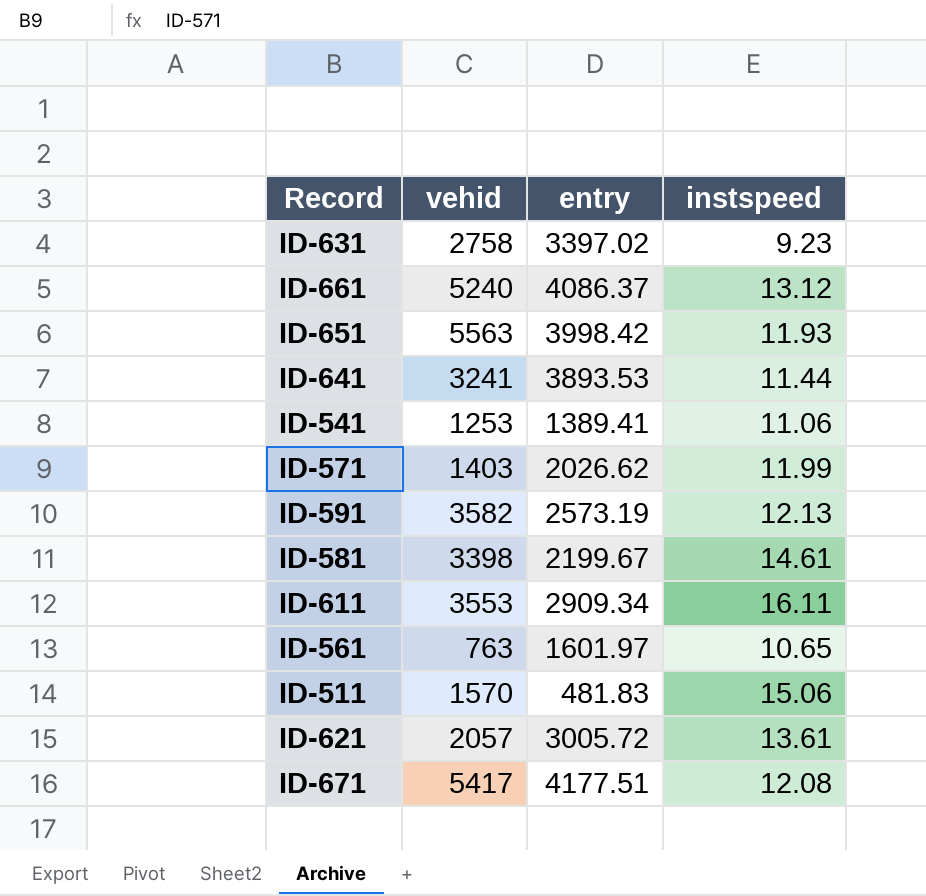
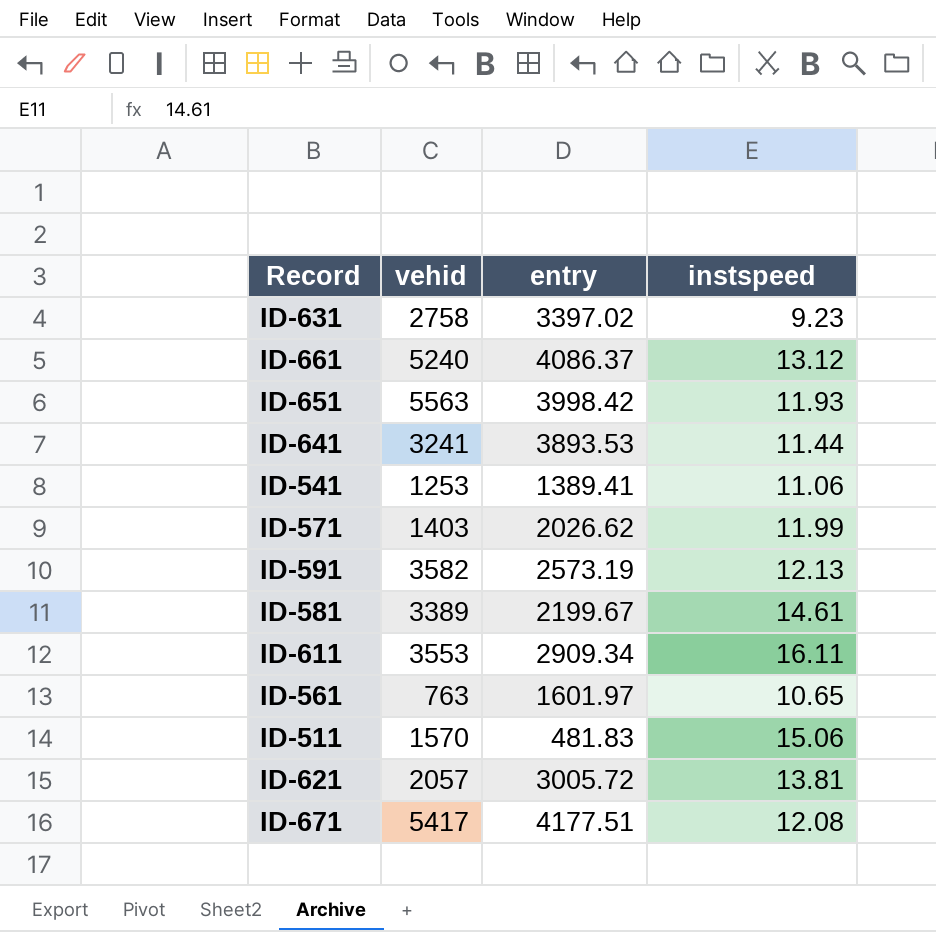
ID-581 | vehid: 3398 -> 3389
ID-621 | instspeed: 13.61 -> 13.81

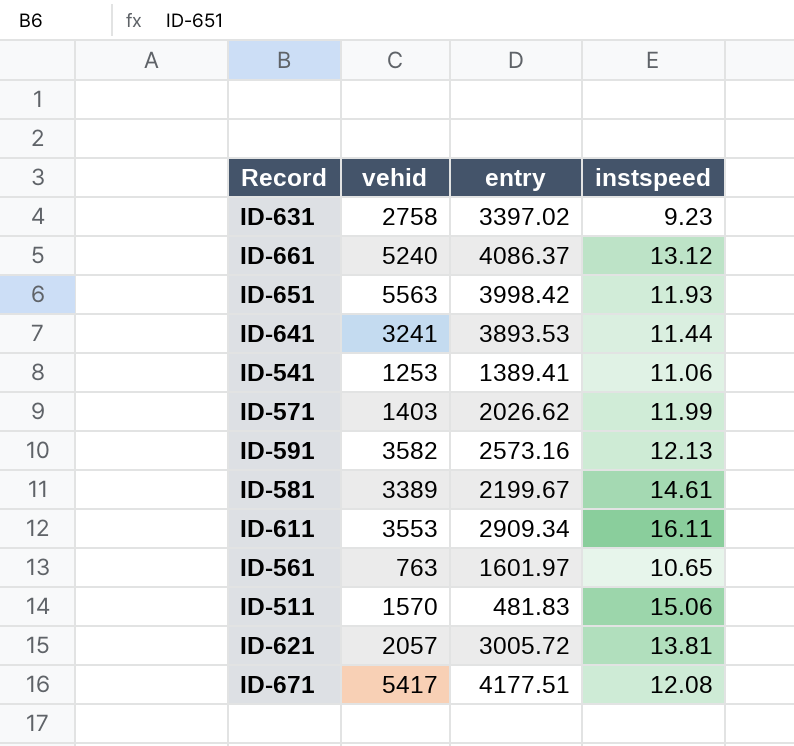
ID-591 | entry: 2573.19 -> 2573.16

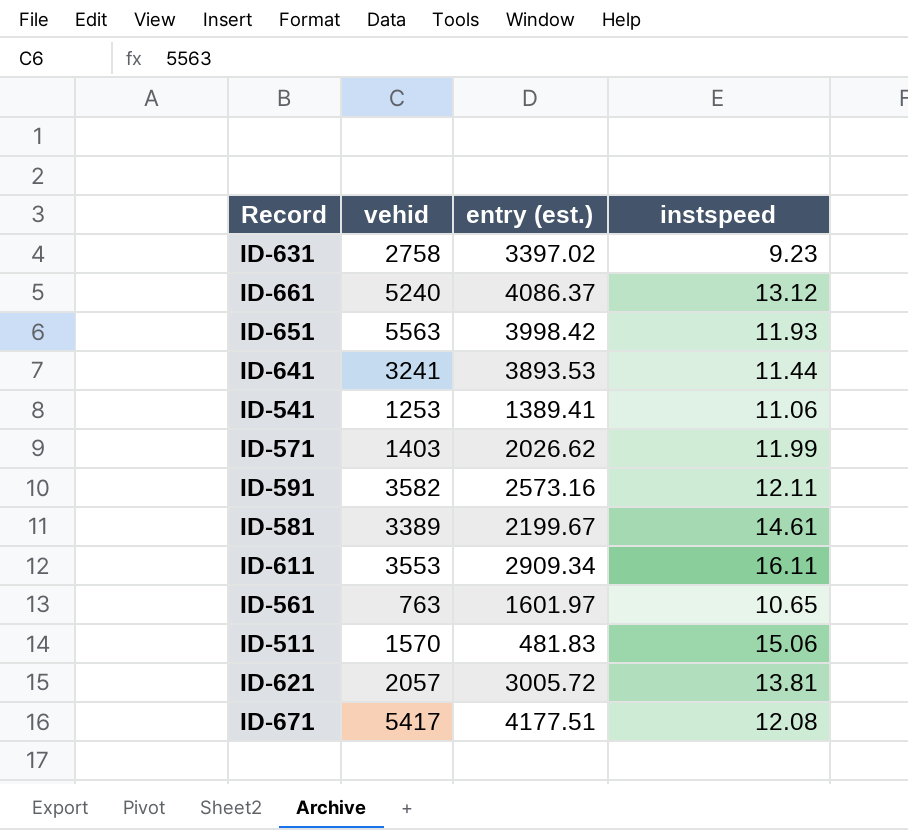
column name: entry -> entry (est.)
ID-591 | instspeed: 12.13 -> 12.11

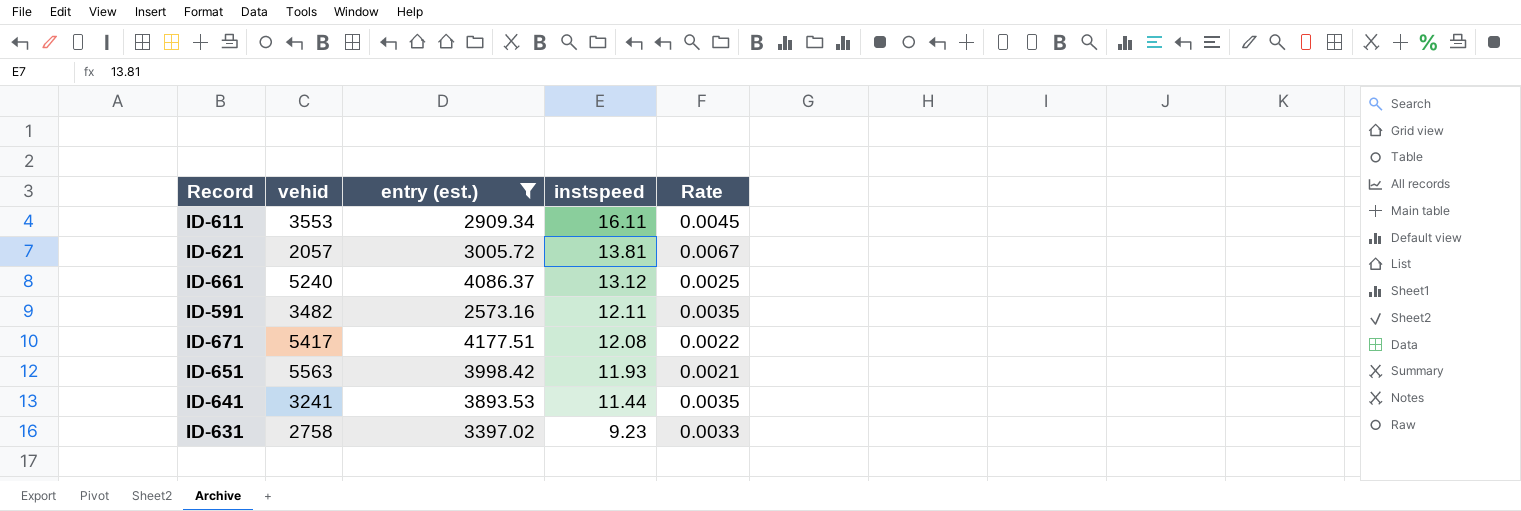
filter: none -> entry (est.) >= 2573.16
row order: none -> instspeed descending
column Rate | formula: none -> [instspeed] / [vehid]
ID-591 | vehid: 3582 -> 3482

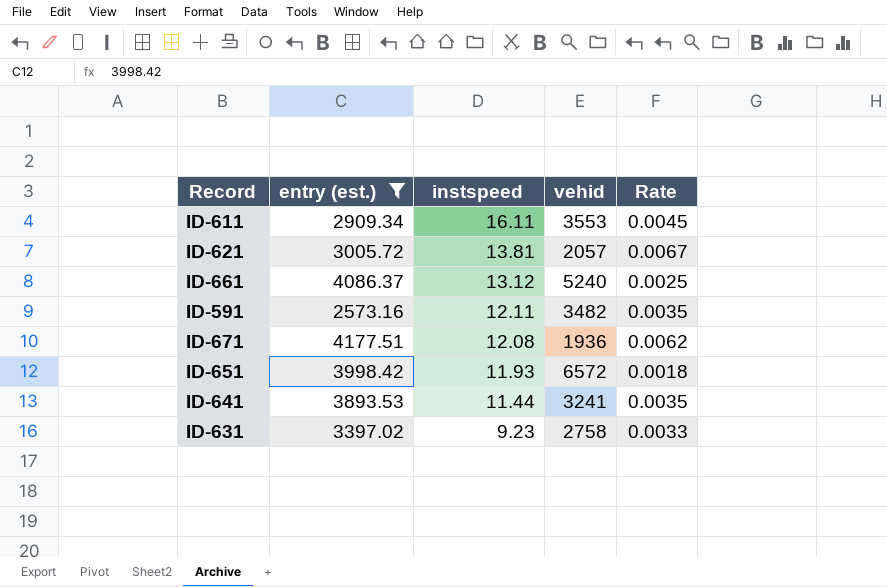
column vehid | position: 2 -> 4
ID-671 | vehid: 5417 -> 1936
ID-671 | Rate: 0.0022 -> 0.0062
ID-651 | vehid: 5563 -> 6572
ID-651 | Rate: 0.0021 -> 0.0018

